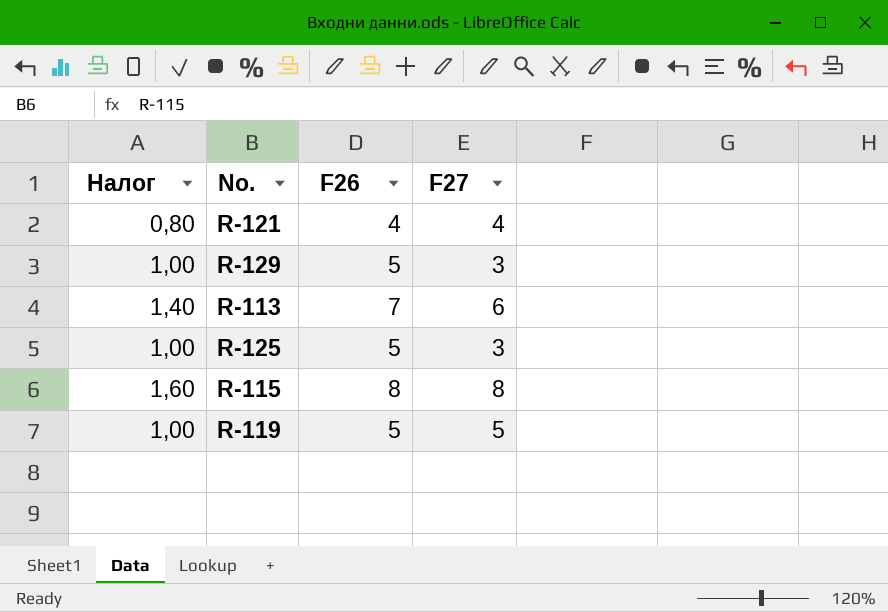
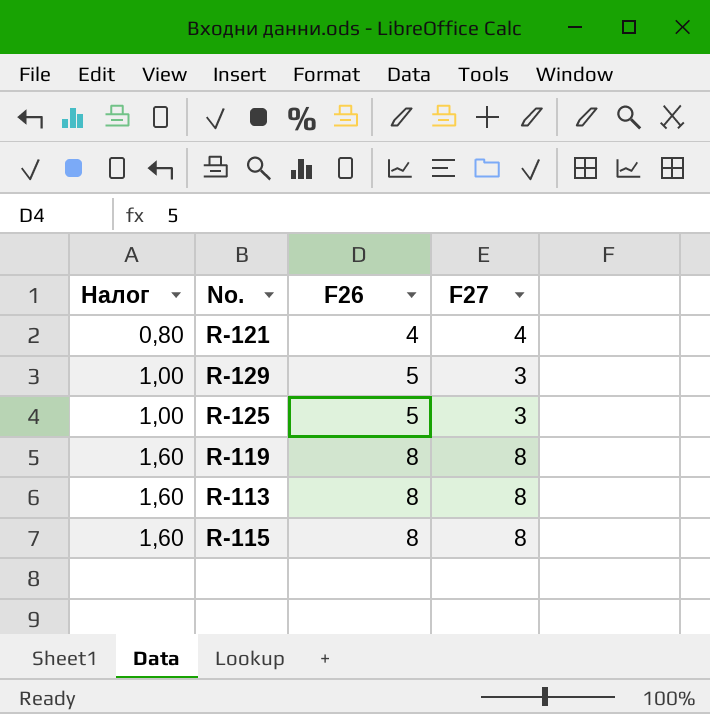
row order: none -> Налог ascending
R-119 | Налог: 1,00 -> 1,60
R-119 | F26: 5 -> 8
R-119 | F27: 5 -> 8
R-113 | Налог: 1,40 -> 1,60
R-113 | F26: 7 -> 8
R-113 | F27: 6 -> 8

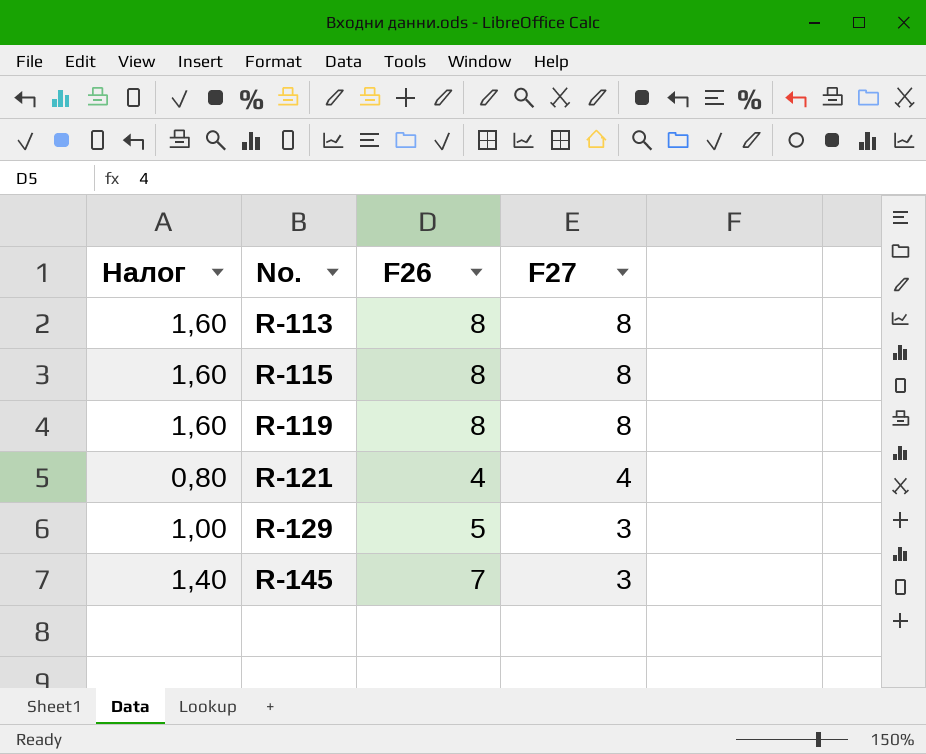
row order: Налог ascending -> No. ascending
row R-125: 1,00 | 5 | 3 -> none
row R-145: none -> 1,40 | 7 | 3

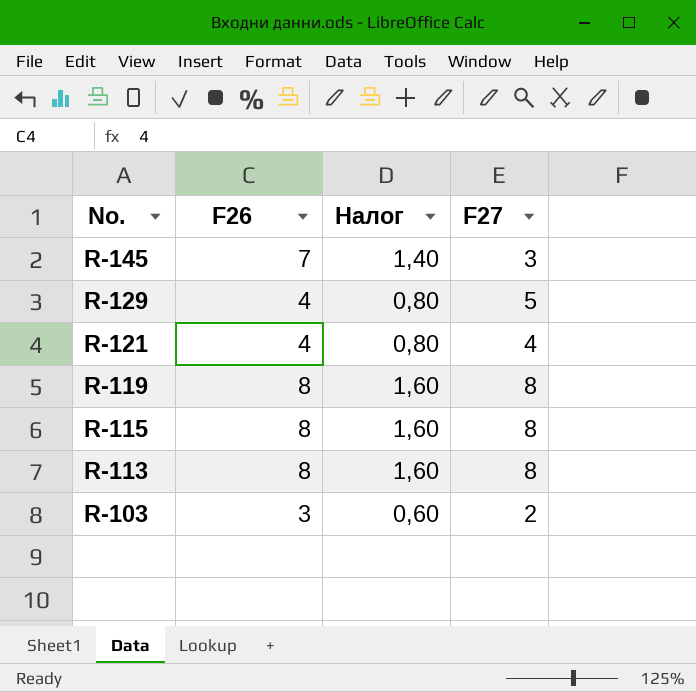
row order: No. ascending -> No. descending
column Налог | position: 1 -> 3
R-129 | F26: 5 -> 4
R-129 | Налог: 1,00 -> 0,80
R-129 | F27: 3 -> 5
row R-103: none -> 3 | 0,60 | 2

